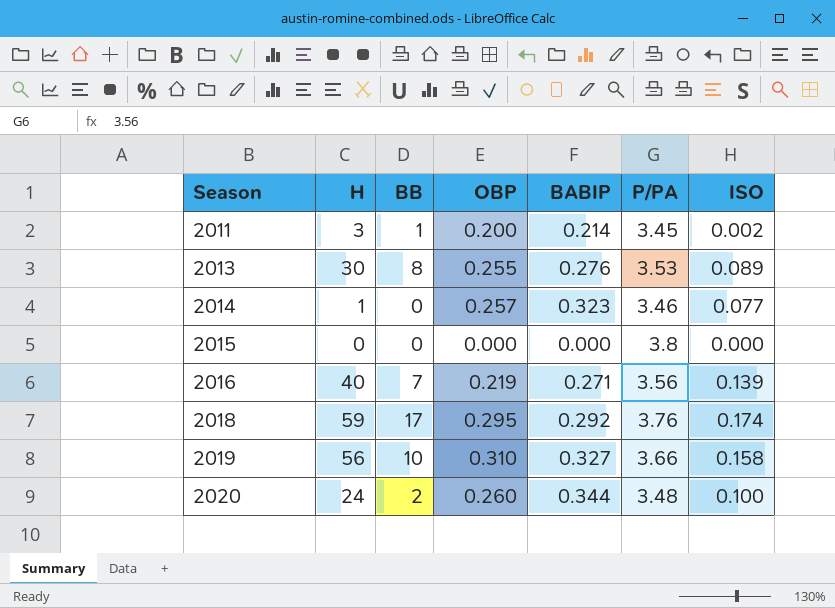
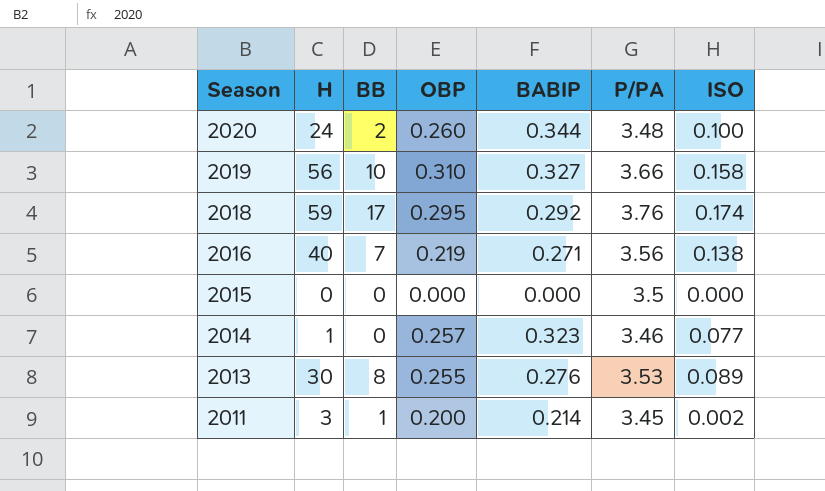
row order: Season ascending -> Season descending
2016 | ISO: 0.139 -> 0.138
2015 | P/PA: 3.8 -> 3.5

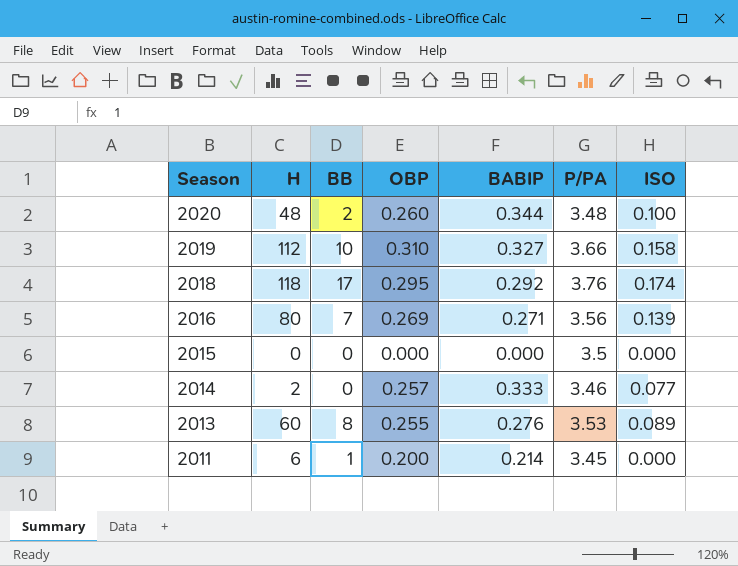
2020 | H: 24 -> 48
2019 | H: 56 -> 112
2018 | H: 59 -> 118
2016 | H: 40 -> 80
2016 | OBP: 0.219 -> 0.269
2016 | ISO: 0.138 -> 0.139
2014 | H: 1 -> 2
2014 | BABIP: 0.323 -> 0.333
2013 | H: 30 -> 60
2011 | H: 3 -> 6
2011 | ISO: 0.002 -> 0.000

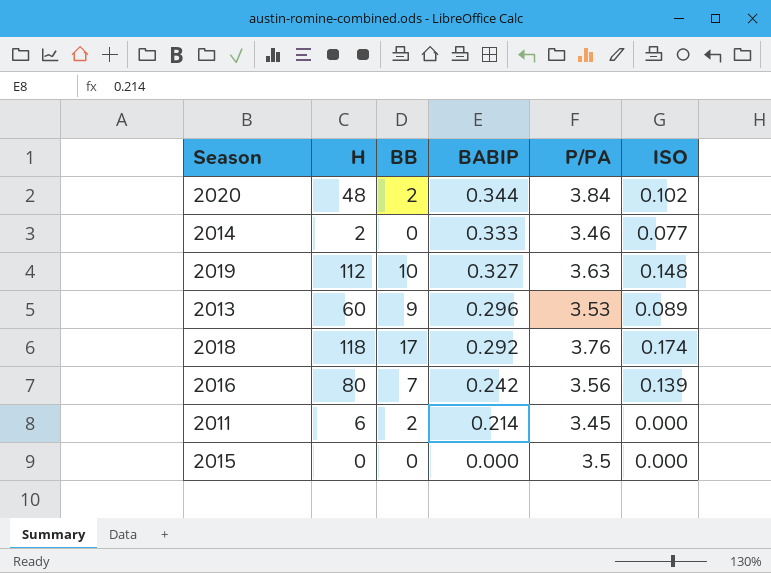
row order: Season descending -> BABIP descending
column OBP | position: 4 -> none
2020 | P/PA: 3.48 -> 3.84
2020 | ISO: 0.100 -> 0.102
2019 | P/PA: 3.66 -> 3.63
2019 | ISO: 0.158 -> 0.148
2013 | BB: 8 -> 9
2013 | BABIP: 0.276 -> 0.296
2016 | BABIP: 0.271 -> 0.242
2011 | BB: 1 -> 2

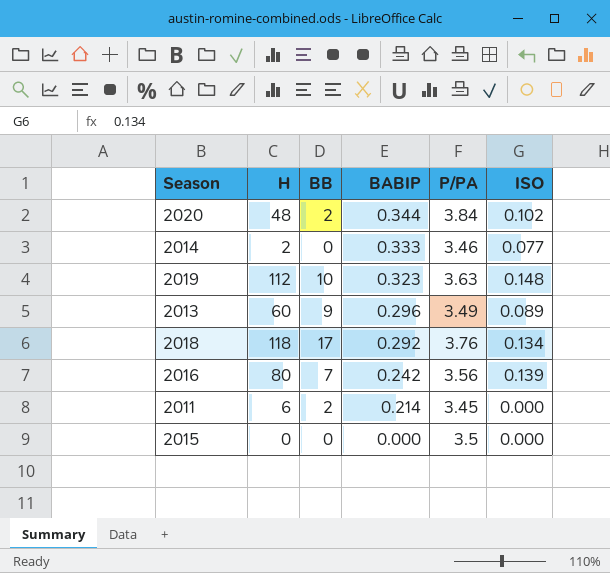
2019 | BABIP: 0.327 -> 0.323
2013 | P/PA: 3.53 -> 3.49
2018 | ISO: 0.174 -> 0.134

